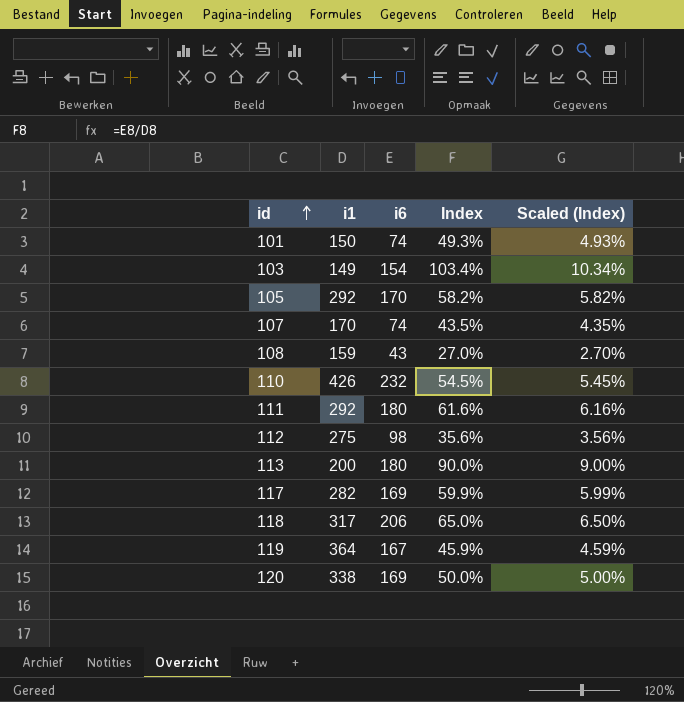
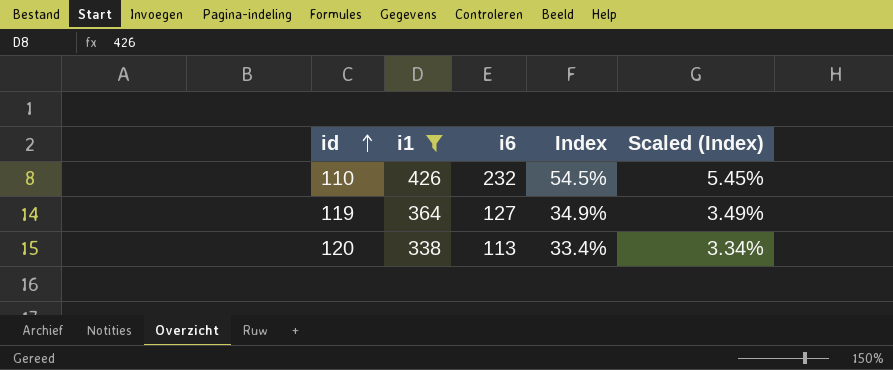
filter: none -> i1 >= 338
119 | i6: 167 -> 127
119 | Index: 45.9% -> 34.9%
119 | Scaled (Index): 4.59% -> 3.49%
120 | i6: 169 -> 113
120 | Index: 50.0% -> 33.4%
120 | Scaled (Index): 5.00% -> 3.34%

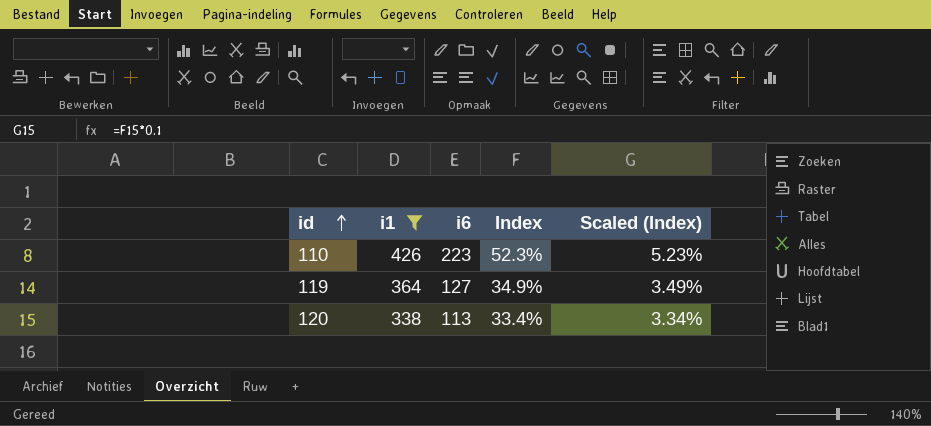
110 | i6: 232 -> 223
110 | Index: 54.5% -> 52.3%
110 | Scaled (Index): 5.45% -> 5.23%

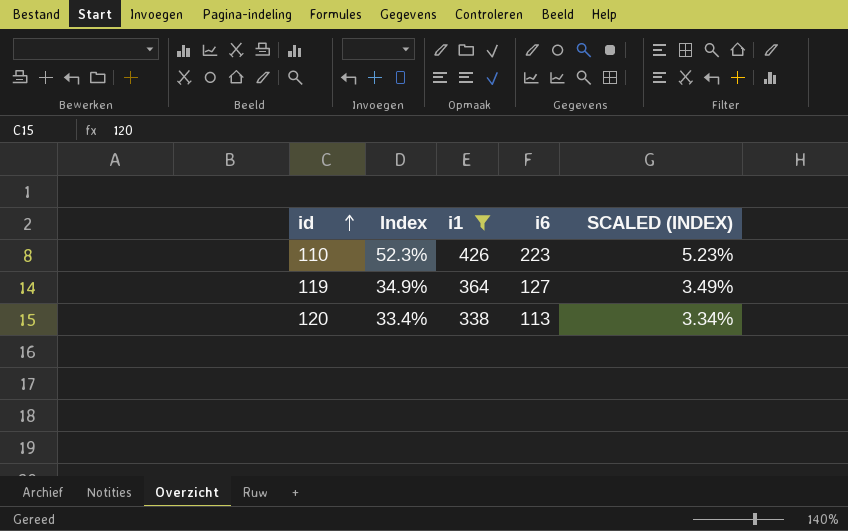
column Index | position: 4 -> 2
column name: Scaled (Index) -> SCALED (INDEX)

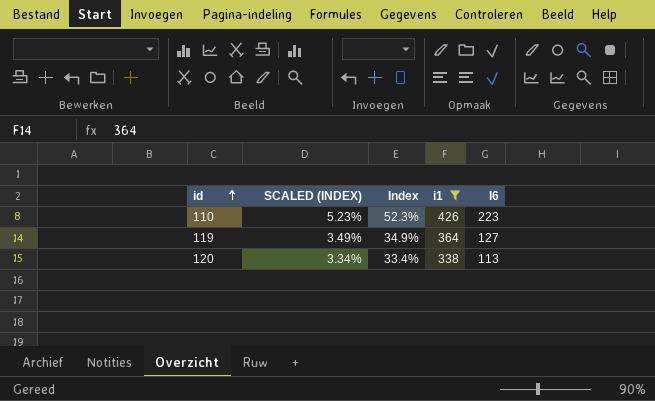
column SCALED (INDEX) | position: 5 -> 2
column name: i6 -> I6

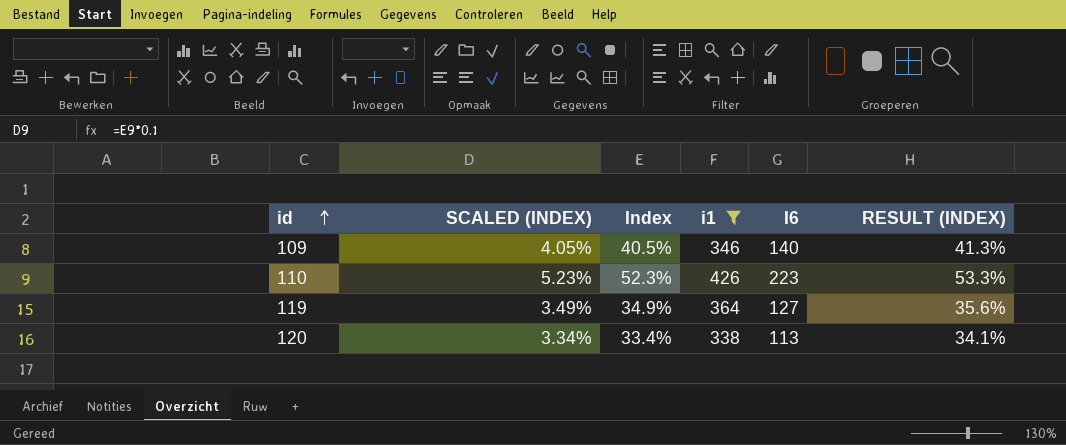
column RESULT (INDEX) | formula: none -> [Index] * 1.02
row 109: none -> 4.05% | 40.5% | 346 | 140 | 41.3%

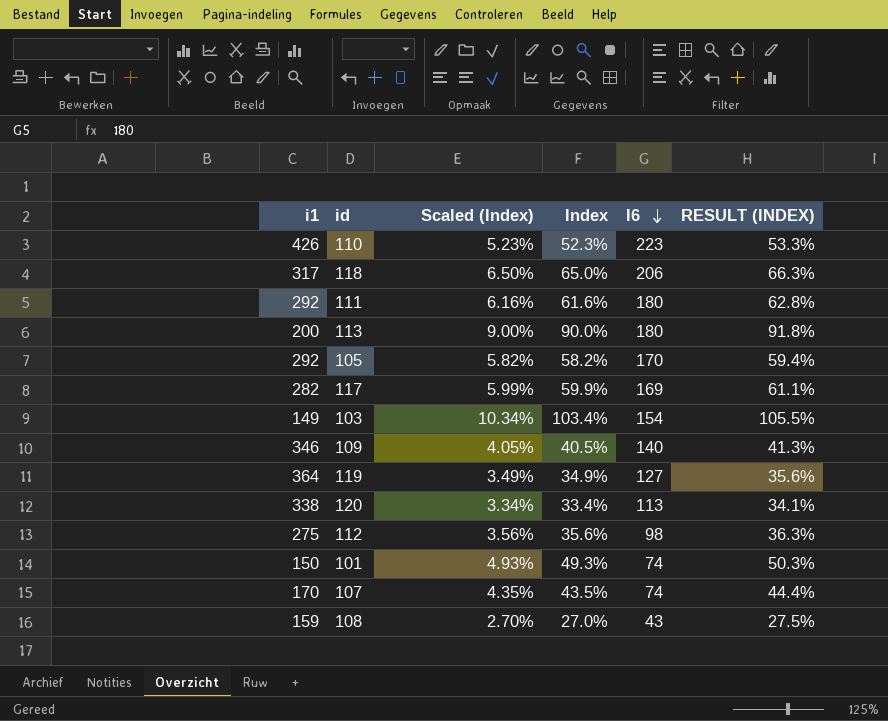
filter: i1 >= 338 -> none
row order: id ascending -> I6 descending
column i1 | position: 4 -> 1
column name: SCALED (INDEX) -> Scaled (Index)

